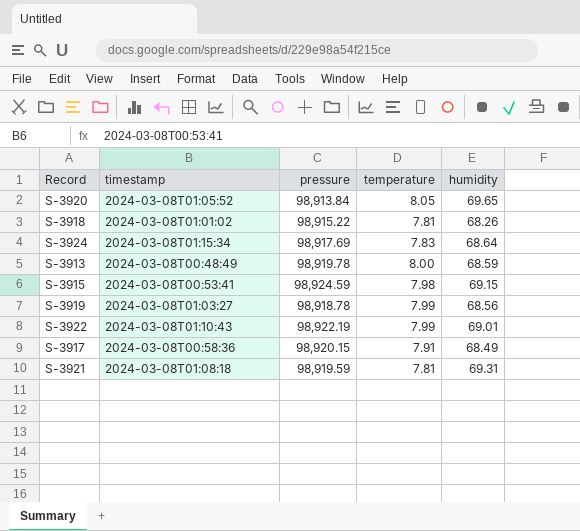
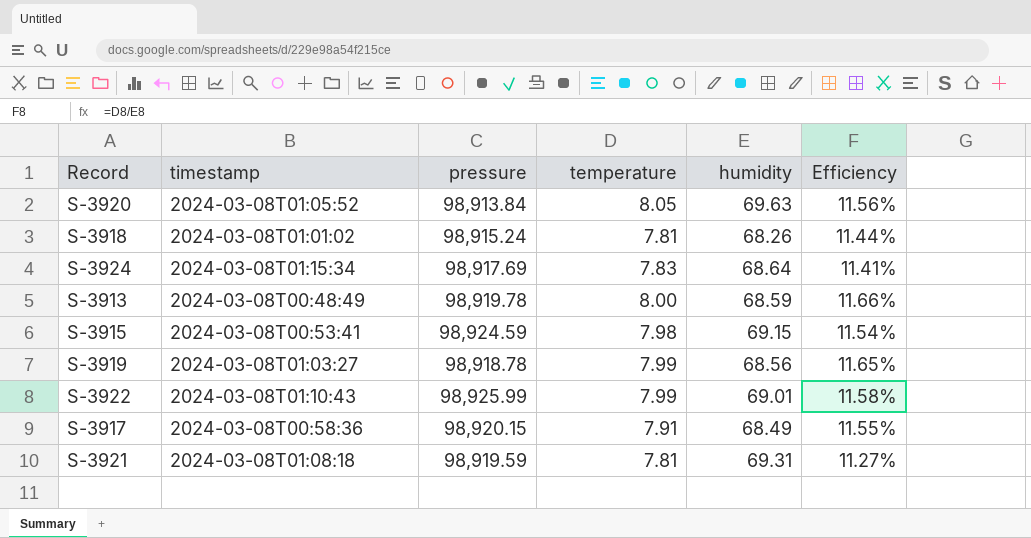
column Efficiency | formula: none -> [temperature] / [humidity]
S-3920 | humidity: 69.65 -> 69.63
S-3918 | pressure: 98,915.22 -> 98,915.24
S-3922 | pressure: 98,922.19 -> 98,925.99

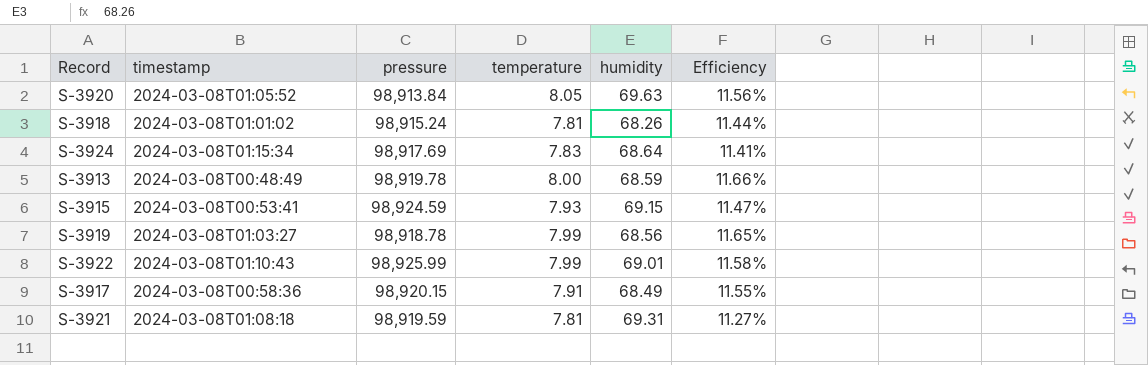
S-3915 | temperature: 7.98 -> 7.93
S-3915 | Efficiency: 11.54% -> 11.47%

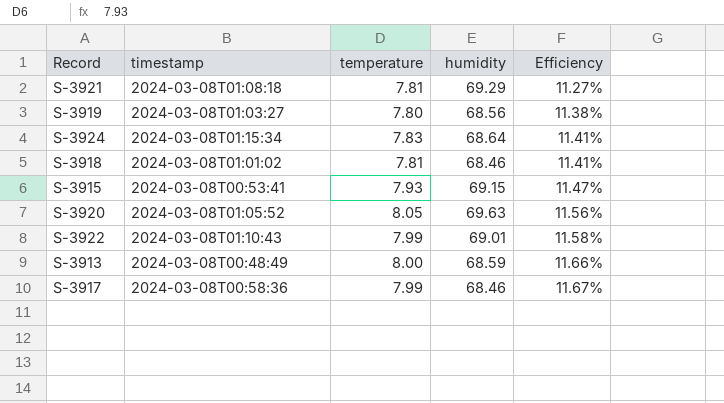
row order: none -> Efficiency ascending
column pressure | position: 3 -> none
S-3921 | humidity: 69.31 -> 69.29
S-3919 | temperature: 7.99 -> 7.80
S-3919 | Efficiency: 11.65% -> 11.38%
S-3918 | humidity: 68.26 -> 68.46
S-3918 | Efficiency: 11.44% -> 11.41%
S-3917 | temperature: 7.91 -> 7.99
S-3917 | humidity: 68.49 -> 68.46
S-3917 | Efficiency: 11.55% -> 11.67%

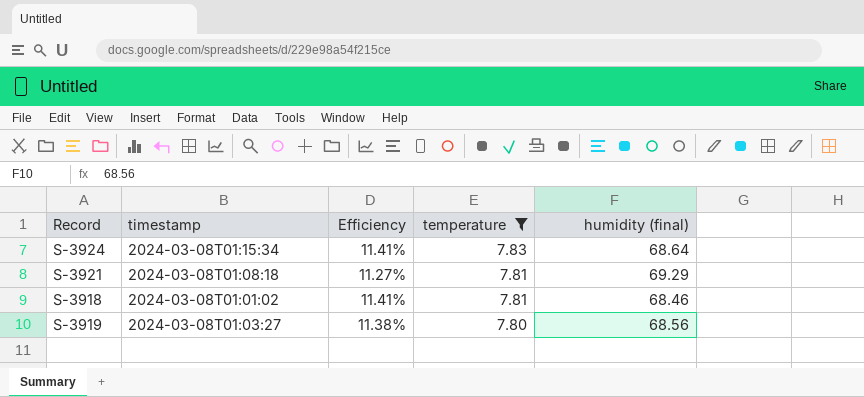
filter: none -> temperature <= 7.83
row order: Efficiency ascending -> temperature descending
column Efficiency | position: 5 -> 3
column name: humidity -> humidity (final)

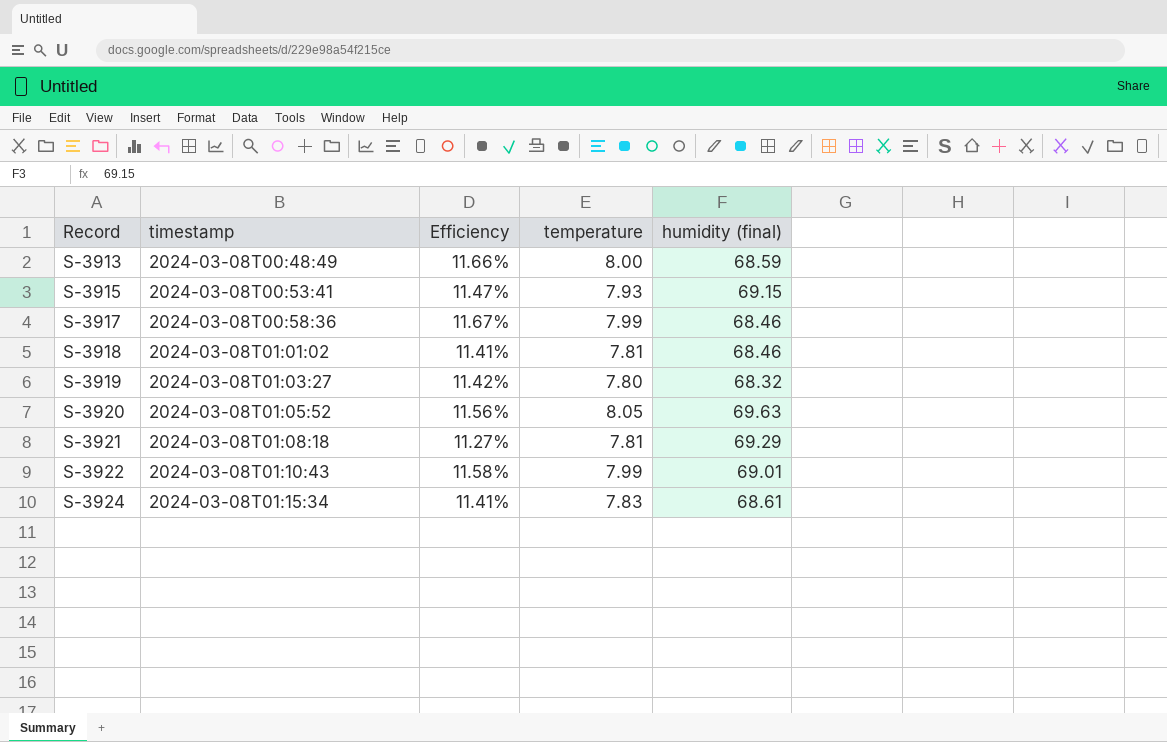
filter: temperature <= 7.83 -> none
row order: temperature descending -> Record ascending
S-3919 | Efficiency: 11.38% -> 11.42%
S-3919 | humidity (final): 68.56 -> 68.32
S-3924 | humidity (final): 68.64 -> 68.61

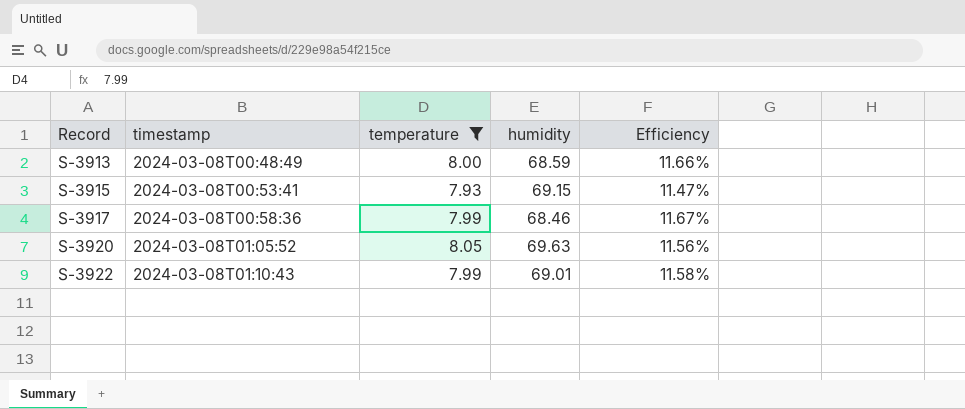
filter: none -> temperature >= 7.93
column name: humidity (final) -> humidity
column Efficiency | position: 3 -> 5

